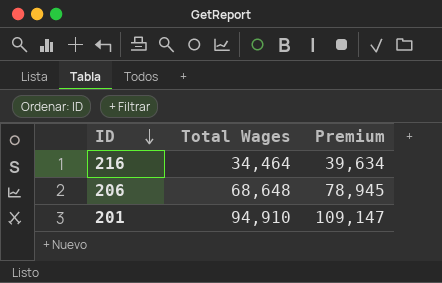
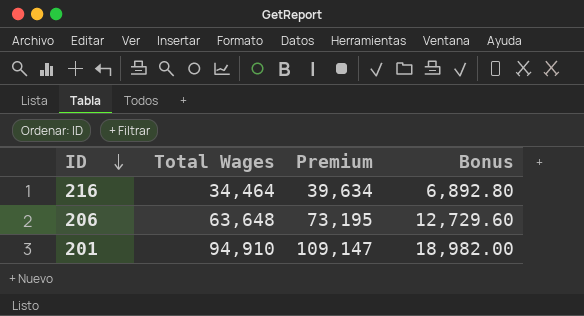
column Bonus | formula: none -> [Total Wages] * 0.2
206 | Total Wages: 68,648 -> 63,648
206 | Premium: 78,945 -> 73,195

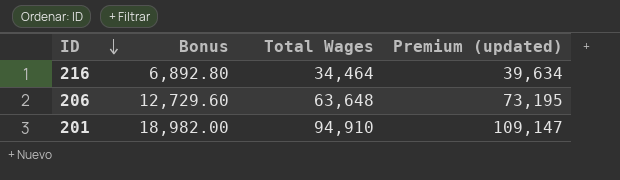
column Bonus | position: 4 -> 2
column name: Premium -> Premium (updated)

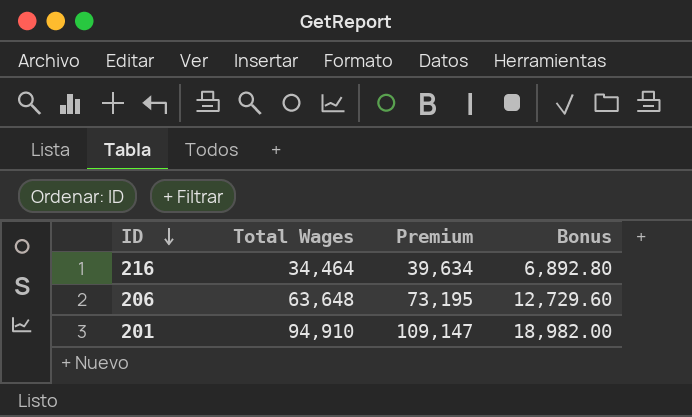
column name: Premium (updated) -> Premium
column Bonus | position: 2 -> 4

